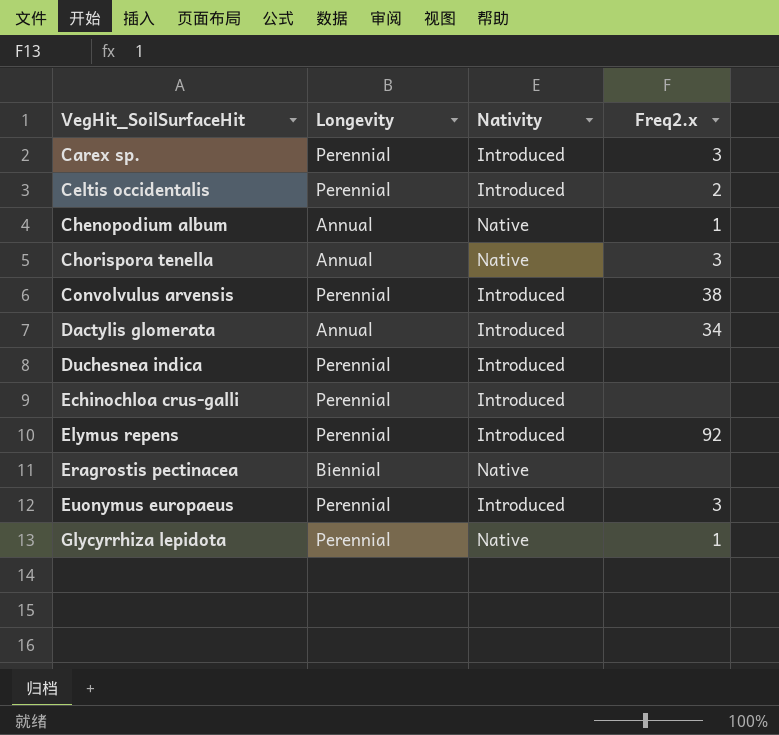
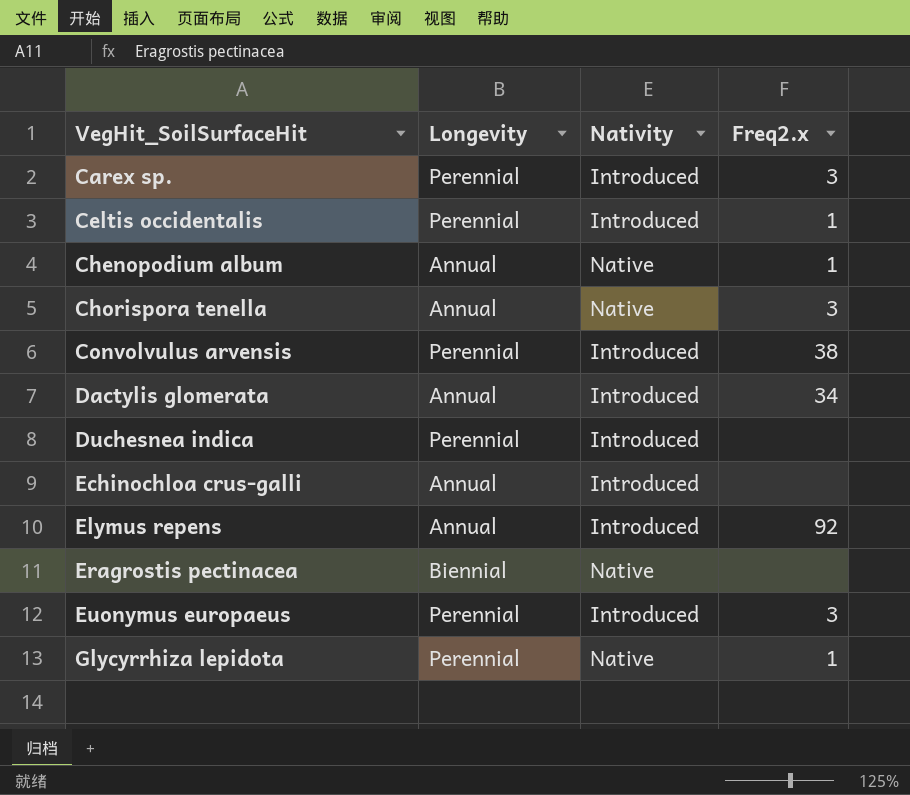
Celtis occidentalis | Freq2.x: 2 -> 1
Echinochloa crus-galli | Longevity: Perennial -> Annual
Elymus repens | Longevity: Perennial -> Annual

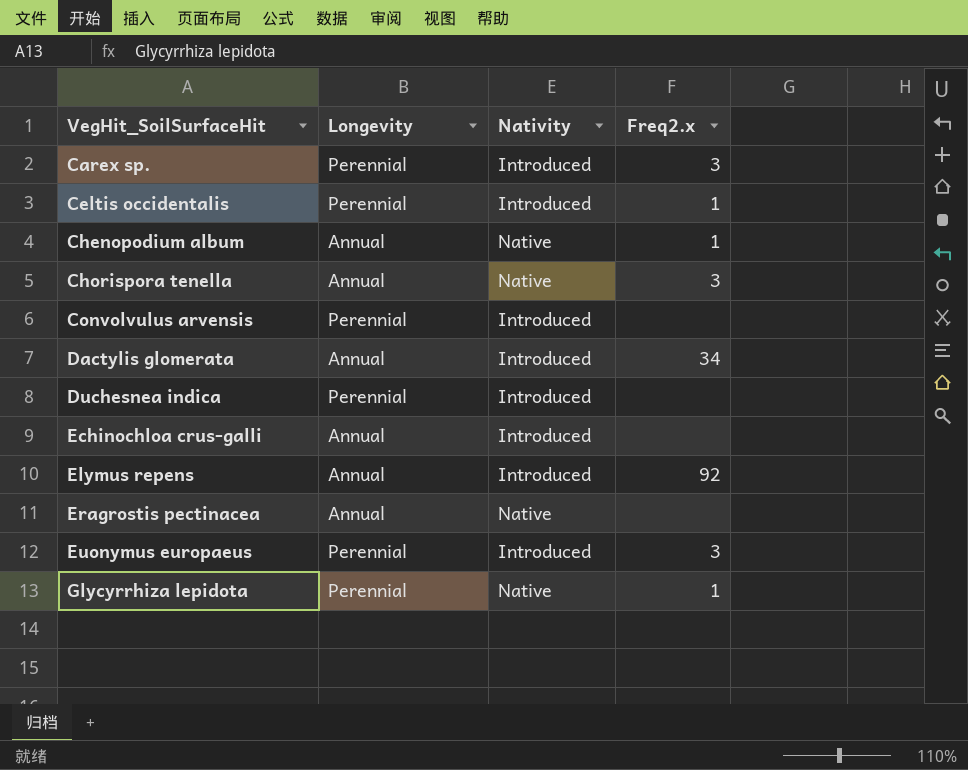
Convolvulus arvensis | Freq2.x: 38 -> none
Eragrostis pectinacea | Longevity: Biennial -> Annual

